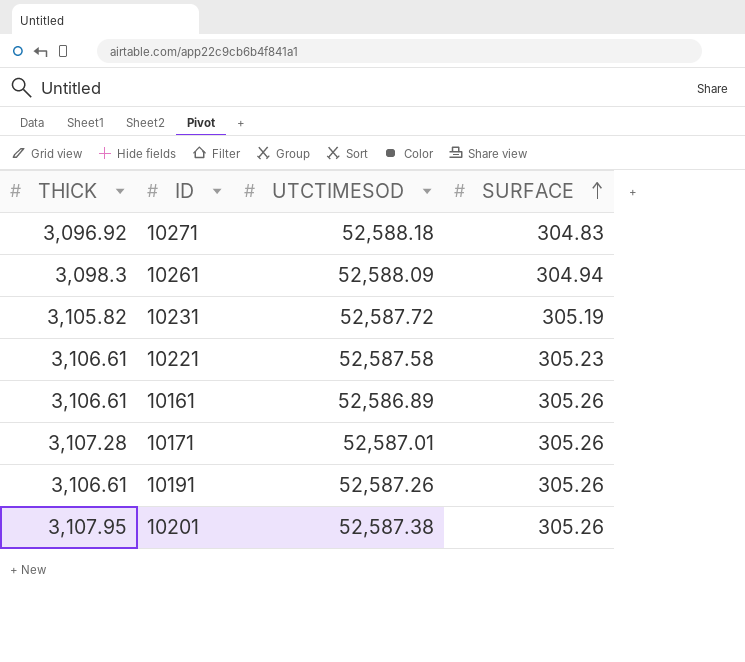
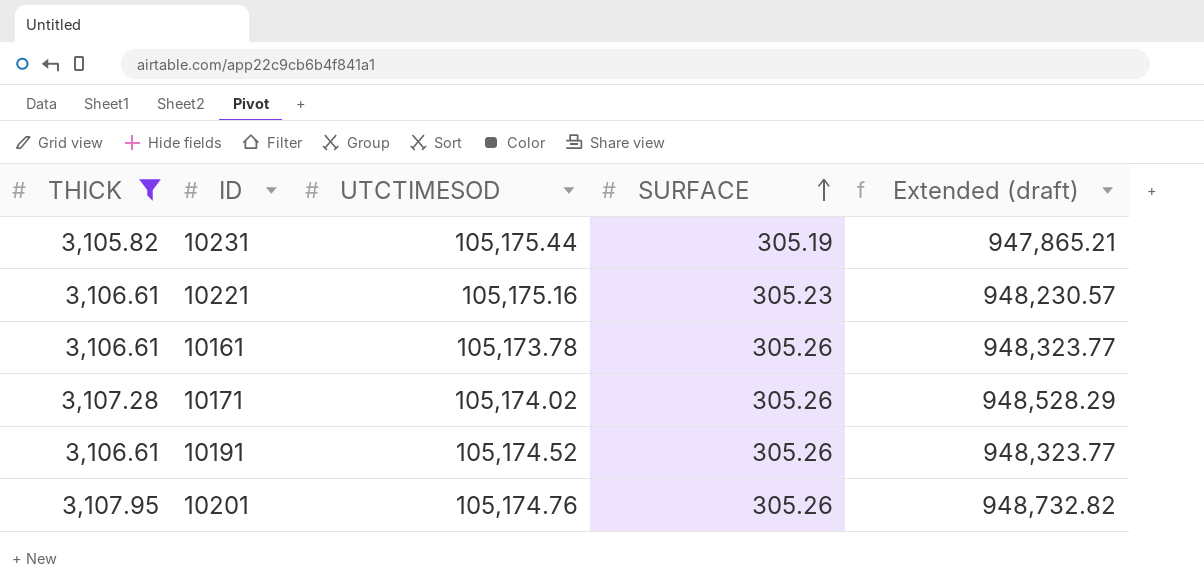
filter: none -> THICK >= 3,105.82
column Extended (draft) | formula: none -> [THICK] * [SURFACE]
10231 | UTCTIMESOD: 52,587.72 -> 105,175.44
10221 | UTCTIMESOD: 52,587.58 -> 105,175.16
10161 | UTCTIMESOD: 52,586.89 -> 105,173.78
10171 | UTCTIMESOD: 52,587.01 -> 105,174.02
10191 | UTCTIMESOD: 52,587.26 -> 105,174.52
10201 | UTCTIMESOD: 52,587.38 -> 105,174.76

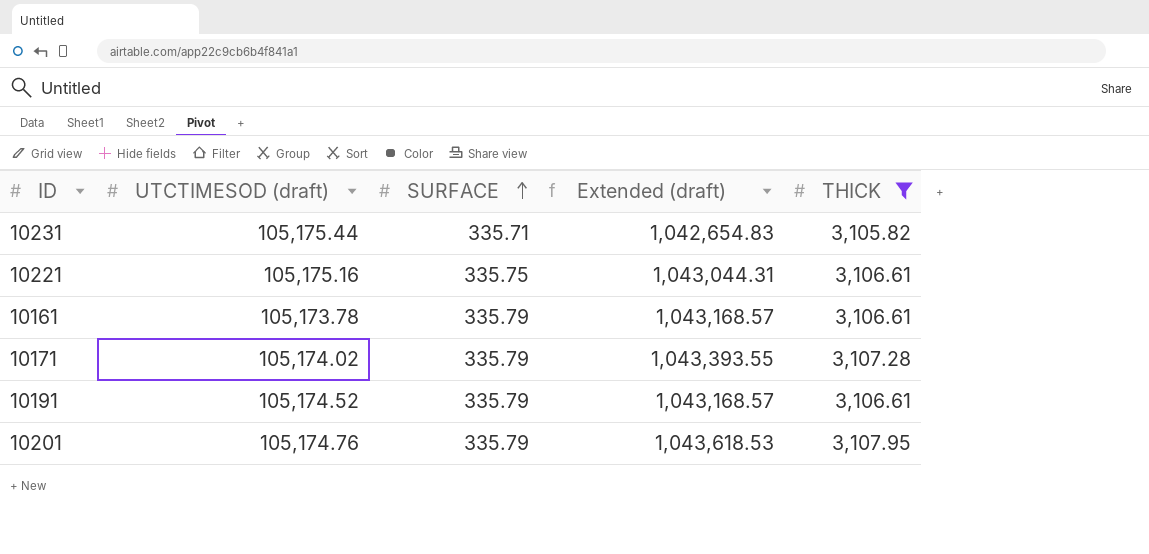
column name: UTCTIMESOD -> UTCTIMESOD (draft)
column THICK | position: 1 -> 5
10231 | SURFACE: 305.19 -> 335.71
10231 | Extended (draft): 947,865.21 -> 1,042,654.83
10221 | SURFACE: 305.23 -> 335.75
10221 | Extended (draft): 948,230.57 -> 1,043,044.31
10161 | SURFACE: 305.26 -> 335.79
10161 | Extended (draft): 948,323.77 -> 1,043,168.57
10171 | SURFACE: 305.26 -> 335.79
10171 | Extended (draft): 948,528.29 -> 1,043,393.55
10191 | SURFACE: 305.26 -> 335.79
10191 | Extended (draft): 948,323.77 -> 1,043,168.57
10201 | SURFACE: 305.26 -> 335.79
10201 | Extended (draft): 948,732.82 -> 1,043,618.53

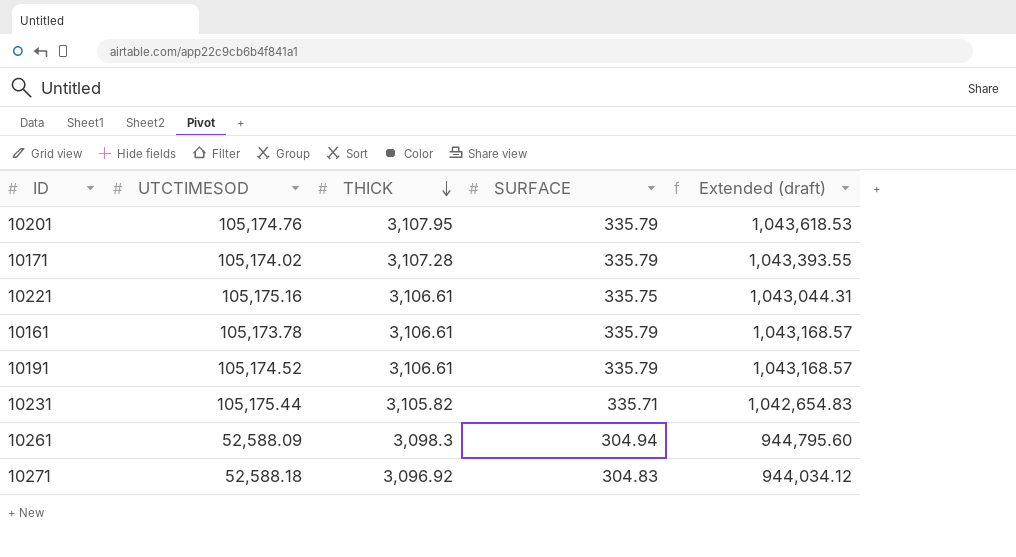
filter: THICK >= 3,105.82 -> none
row order: SURFACE ascending -> THICK descending
column name: UTCTIMESOD (draft) -> UTCTIMESOD
column THICK | position: 5 -> 3

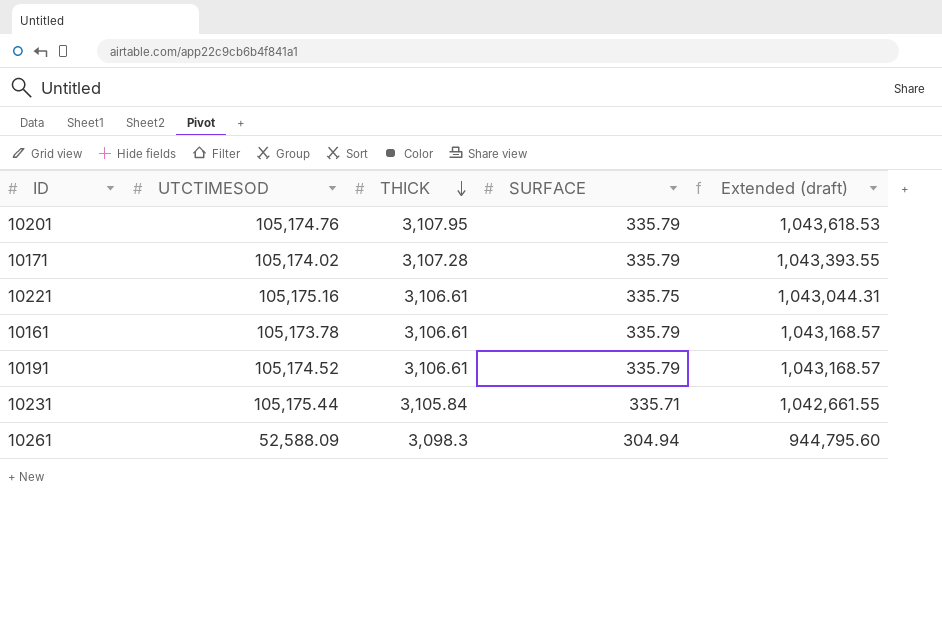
row 10271: 52,588.18 | 3,096.92 | 304.83 | 944,034.12 -> none
10231 | THICK: 3,105.82 -> 3,105.84
10231 | Extended (draft): 1,042,654.83 -> 1,042,661.55

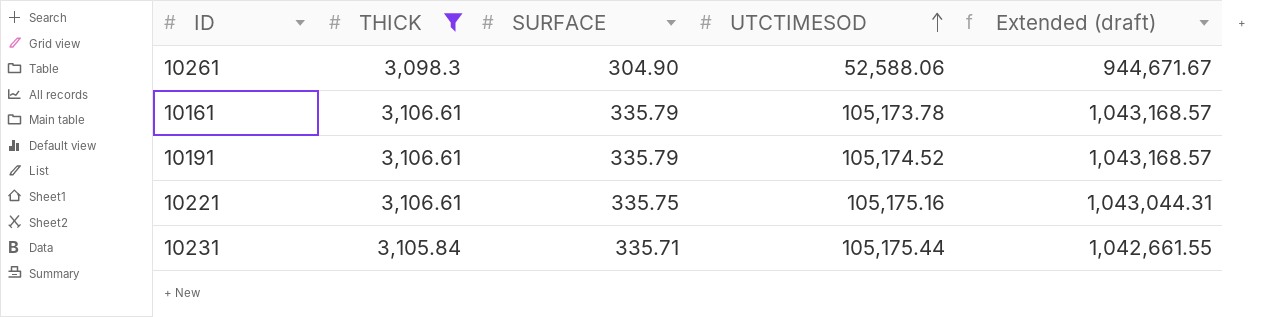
filter: none -> THICK <= 3,106.61
row order: THICK descending -> UTCTIMESOD ascending
column UTCTIMESOD | position: 2 -> 4
10261 | SURFACE: 304.94 -> 304.90
10261 | UTCTIMESOD: 52,588.09 -> 52,588.06
10261 | Extended (draft): 944,795.60 -> 944,671.67

